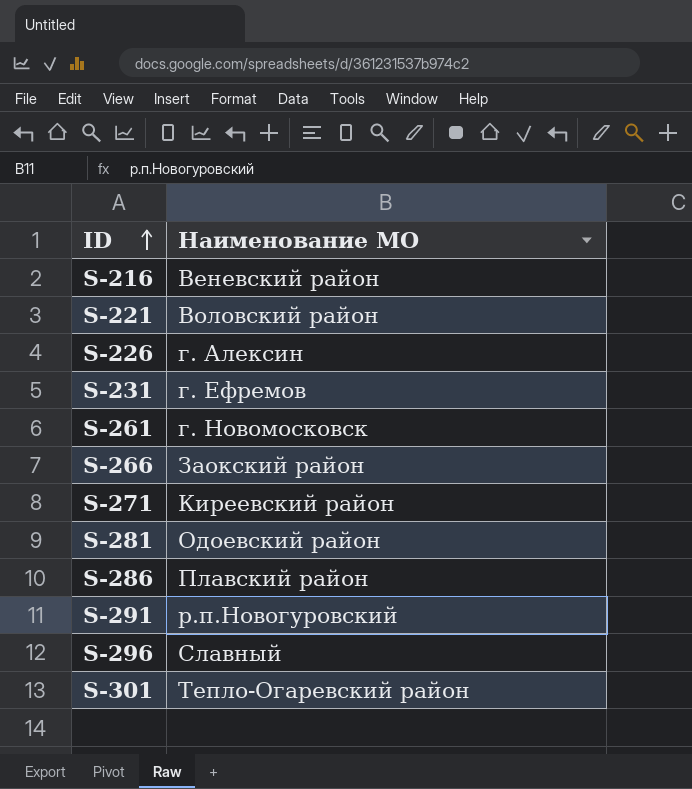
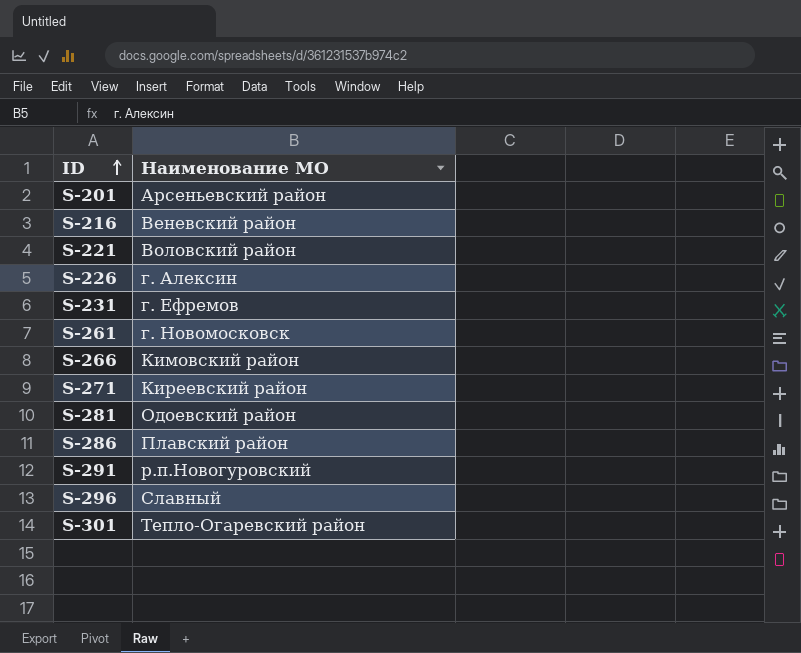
row S-201: none -> Арсеньевский район
S-266 | Наименование МО: Заокский район -> Кимовский район

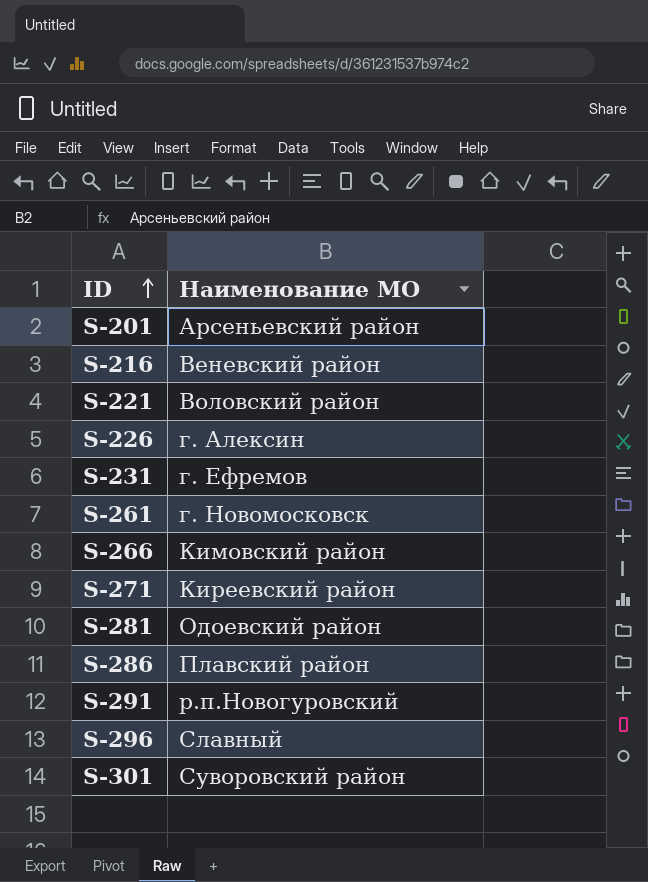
S-301 | Наименование МО: Тепло-Огаревский район -> Суворовский район

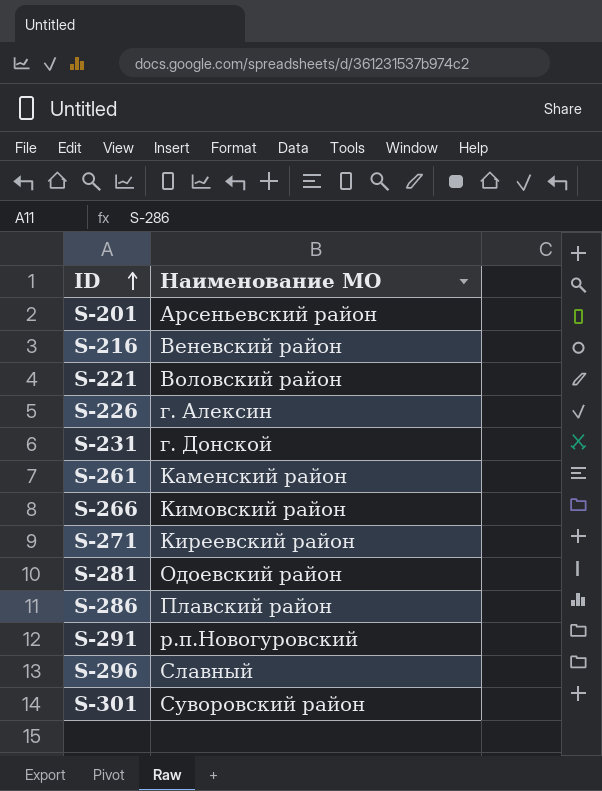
S-231 | Наименование МО: г. Ефремов -> г. Донской
S-261 | Наименование МО: г. Новомосковск -> Каменский район

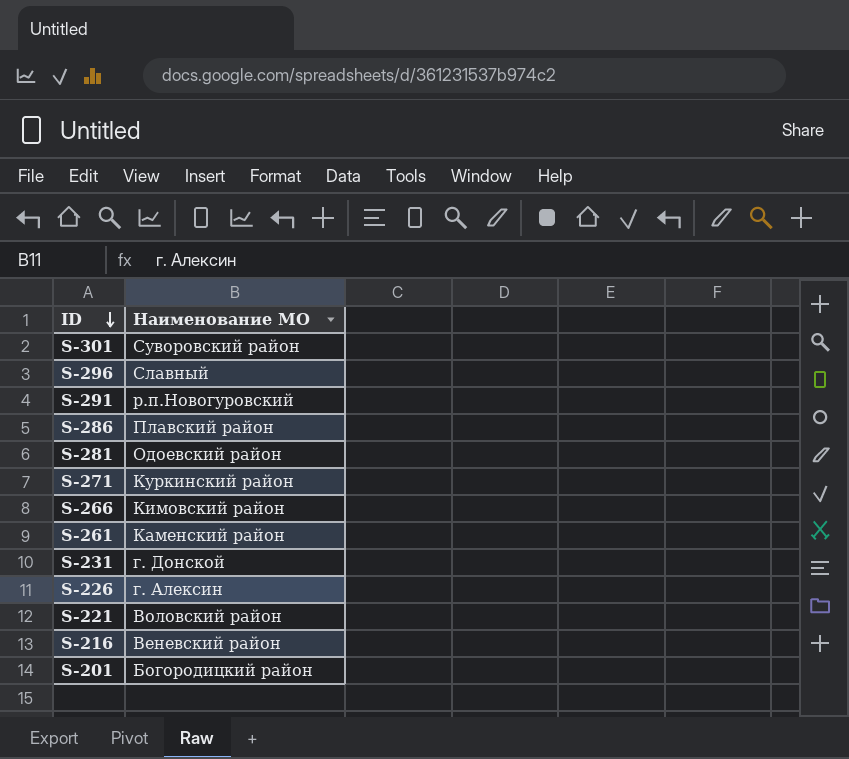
row order: ID ascending -> ID descending
S-271 | Наименование МО: Киреевский район -> Куркинский район
S-201 | Наименование МО: Арсеньевский район -> Богородицкий район

